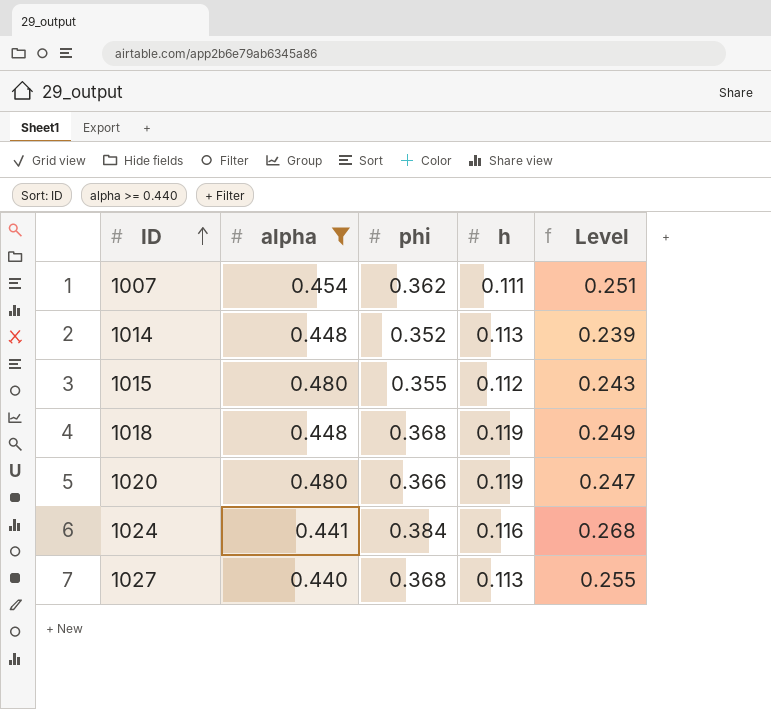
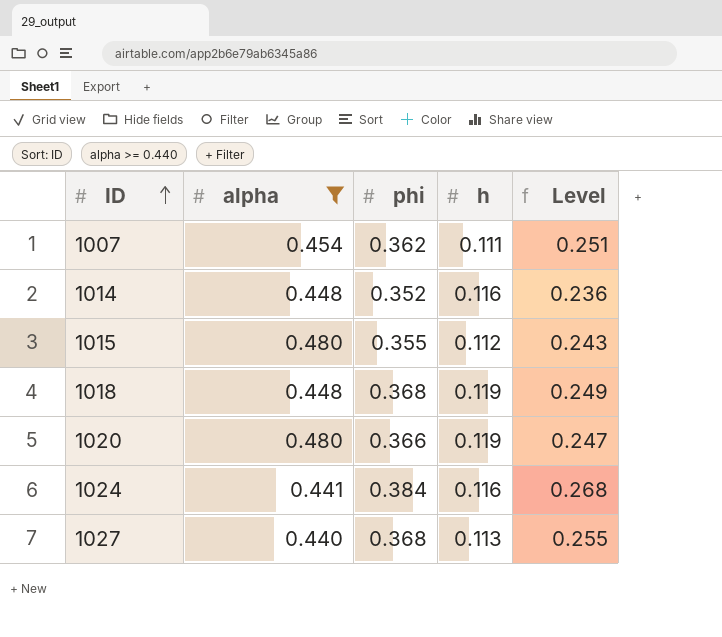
1014 | h: 0.113 -> 0.116
1014 | Level: 0.239 -> 0.236

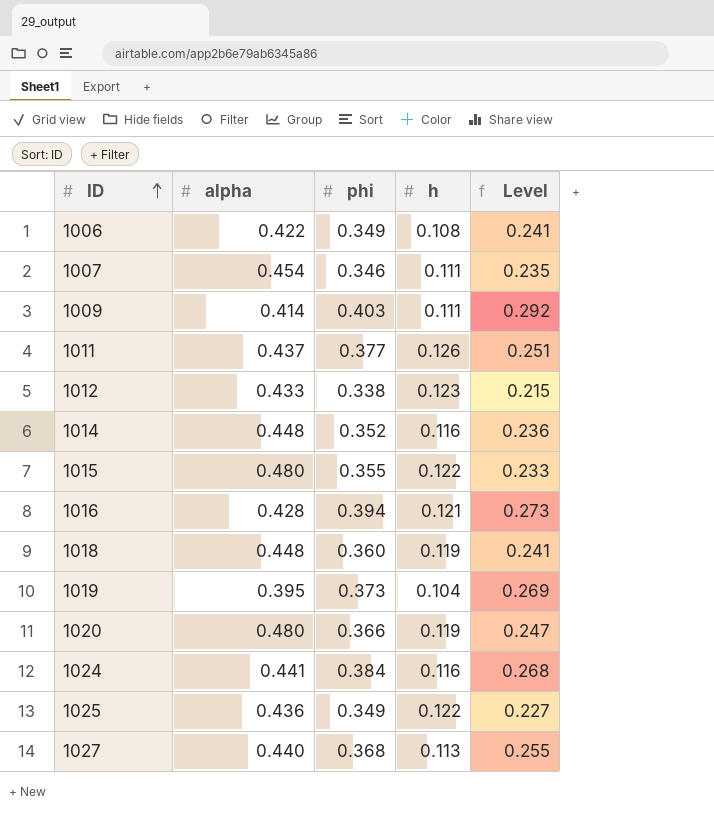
filter: alpha >= 0.440 -> none
1007 | phi: 0.362 -> 0.346
1007 | Level: 0.251 -> 0.235
1015 | h: 0.112 -> 0.122
1015 | Level: 0.243 -> 0.233
1018 | phi: 0.368 -> 0.360
1018 | Level: 0.249 -> 0.241

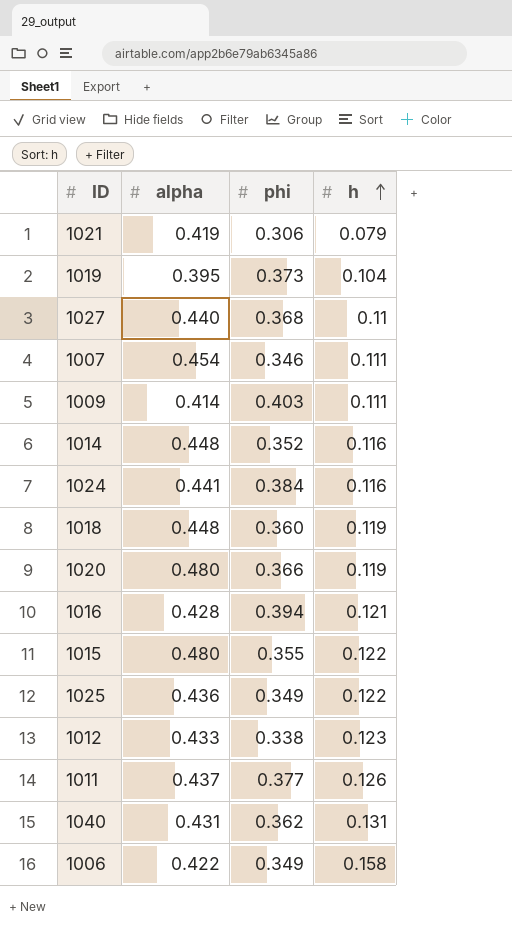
row order: ID ascending -> h ascending
column Level | formula: [phi] - [h] -> none
row 1021: none -> 0.419 | 0.306 | 0.079
1027 | h: 0.113 -> 0.11
row 1040: none -> 0.431 | 0.362 | 0.131
1006 | h: 0.108 -> 0.158

